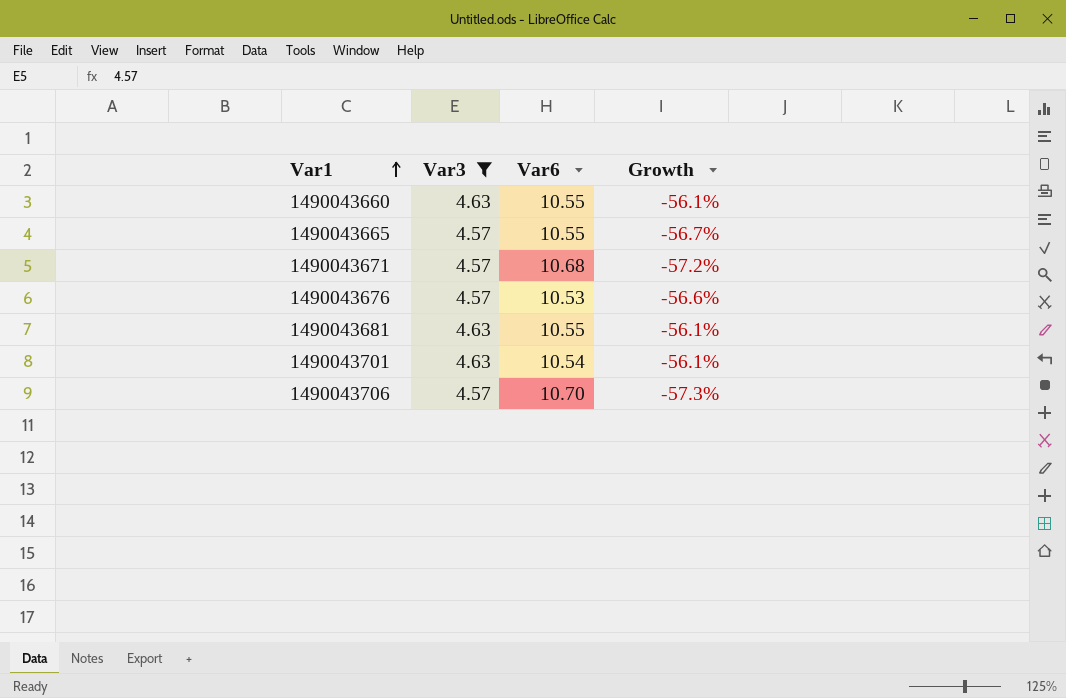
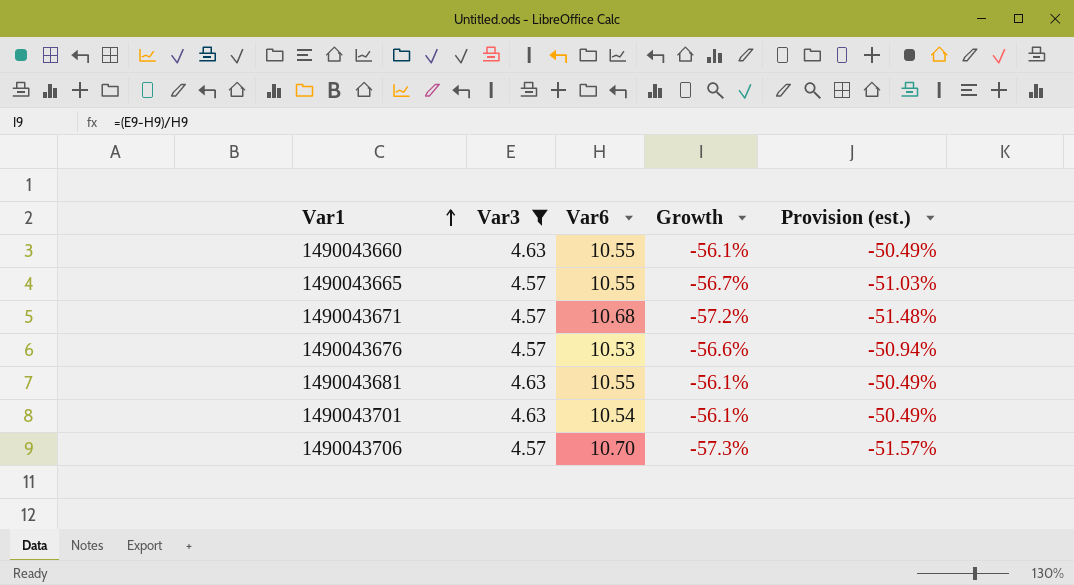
column Provision (est.) | formula: none -> [Growth] * 0.9

